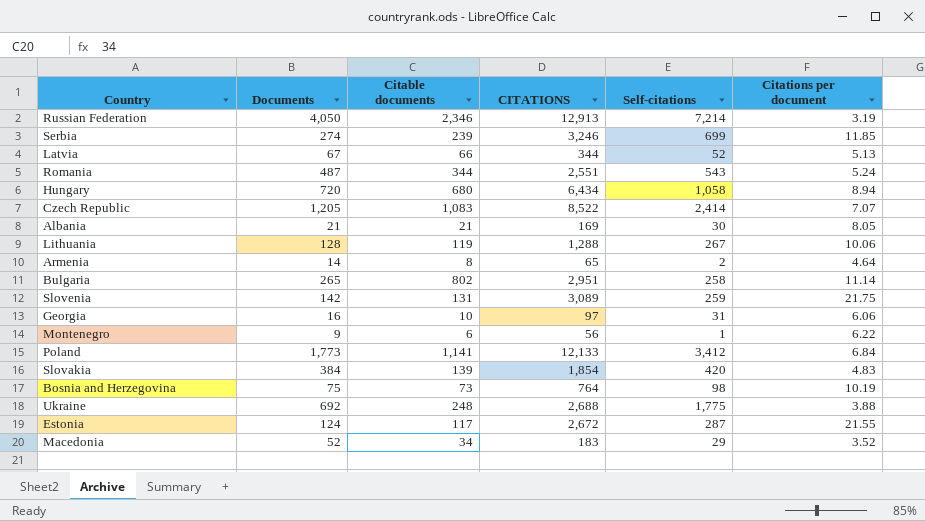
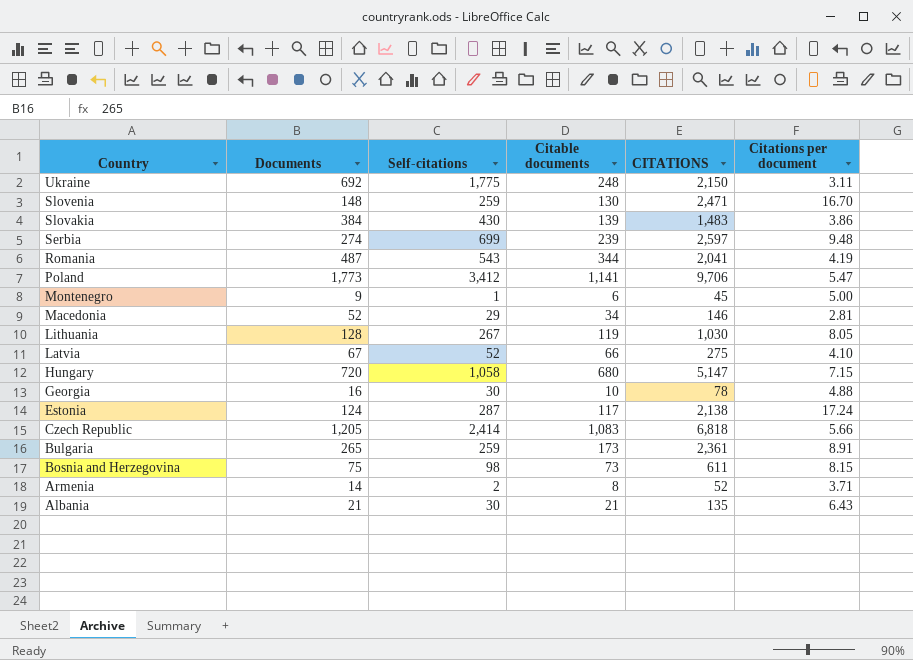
row order: none -> Country descending
column Self-citations | position: 5 -> 3
row Russian Federation: 4,050 | 2,346 | 12,913 | 7,214 | 3.19 -> none
Ukraine | CITATIONS: 2,688 -> 2,150
Ukraine | Citations per document: 3.88 -> 3.11
Slovenia | Documents: 142 -> 148
Slovenia | Citable documents: 131 -> 130
Slovenia | CITATIONS: 3,089 -> 2,471
Slovenia | Citations per document: 21.75 -> 16.70
Slovakia | Self-citations: 420 -> 430
Slovakia | CITATIONS: 1,854 -> 1,483
Slovakia | Citations per document: 4.83 -> 3.86
Serbia | CITATIONS: 3,246 -> 2,597
Serbia | Citations per document: 11.85 -> 9.48
Romania | CITATIONS: 2,551 -> 2,041
Romania | Citations per document: 5.24 -> 4.19
Poland | CITATIONS: 12,133 -> 9,706
Poland | Citations per document: 6.84 -> 5.47
Montenegro | CITATIONS: 56 -> 45
Montenegro | Citations per document: 6.22 -> 5.00
Macedonia | CITATIONS: 183 -> 146
Macedonia | Citations per document: 3.52 -> 2.81
Lithuania | CITATIONS: 1,288 -> 1,030
Lithuania | Citations per document: 10.06 -> 8.05
Latvia | CITATIONS: 344 -> 275
Latvia | Citations per document: 5.13 -> 4.10
Hungary | CITATIONS: 6,434 -> 5,147
Hungary | Citations per document: 8.94 -> 7.15
Georgia | Self-citations: 31 -> 30
Georgia | CITATIONS: 97 -> 78
Georgia | Citations per document: 6.06 -> 4.88
Estonia | CITATIONS: 2,672 -> 2,138
Estonia | Citations per document: 21.55 -> 17.24
Czech Republic | CITATIONS: 8,522 -> 6,818
Czech Republic | Citations per document: 7.07 -> 5.66
Bulgaria | Self-citations: 258 -> 259
Bulgaria | Citable documents: 802 -> 173
Bulgaria | CITATIONS: 2,951 -> 2,361
Bulgaria | Citations per document: 11.14 -> 8.91
Bosnia and Herzegovina | CITATIONS: 764 -> 611
Bosnia and Herzegovina | Citations per document: 10.19 -> 8.15
Armenia | CITATIONS: 65 -> 52
Armenia | Citations per document: 4.64 -> 3.71
Albania | CITATIONS: 169 -> 135
Albania | Citations per document: 8.05 -> 6.43

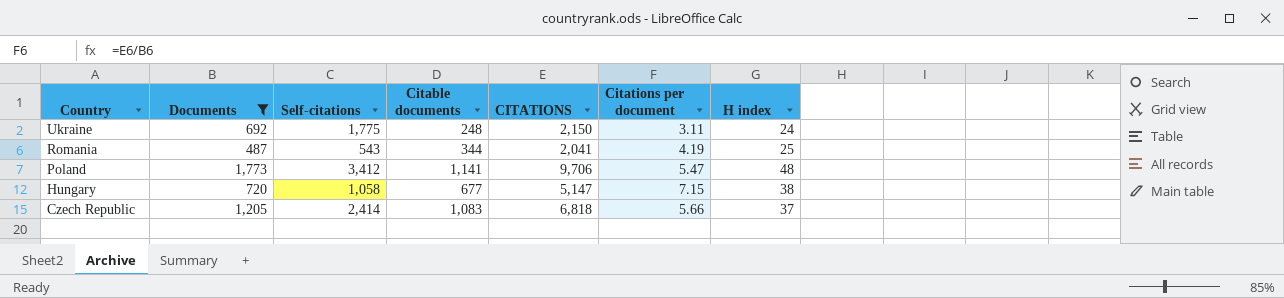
filter: none -> Documents >= 487
column H index | position: none -> 7
Hungary | Citable documents: 680 -> 677

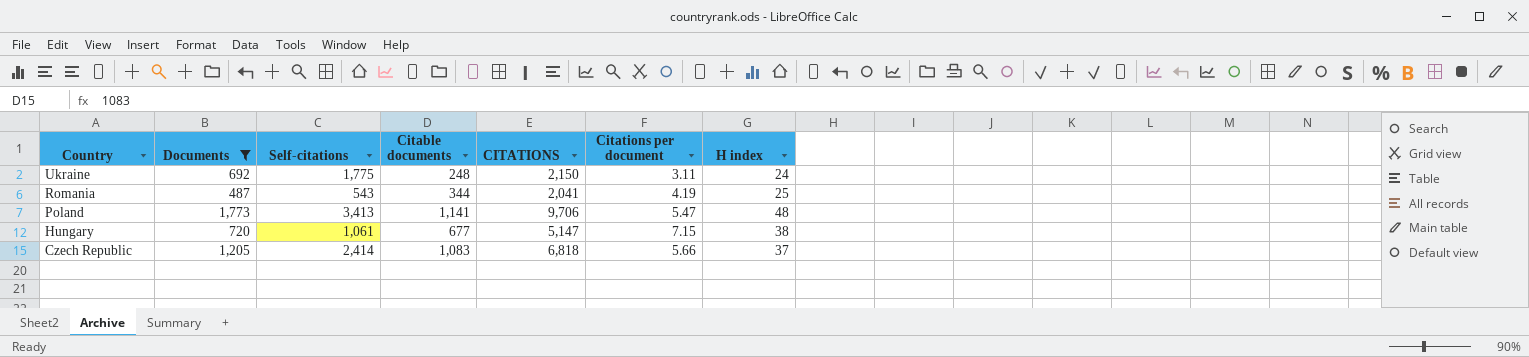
Poland | Self-citations: 3,412 -> 3,413
Hungary | Self-citations: 1,058 -> 1,061

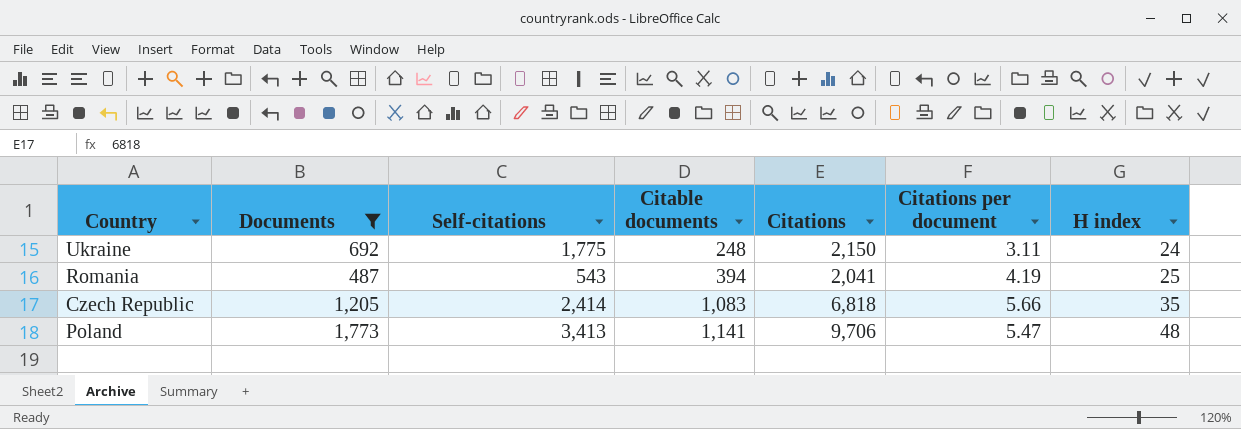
row order: Country descending -> Citable documents ascending
column name: CITATIONS -> Citations
row Hungary: 720 | 1,061 | 677 | 5,147 | 7.15 | 38 -> none
Romania | Citable documents: 344 -> 394
Czech Republic | H index: 37 -> 35

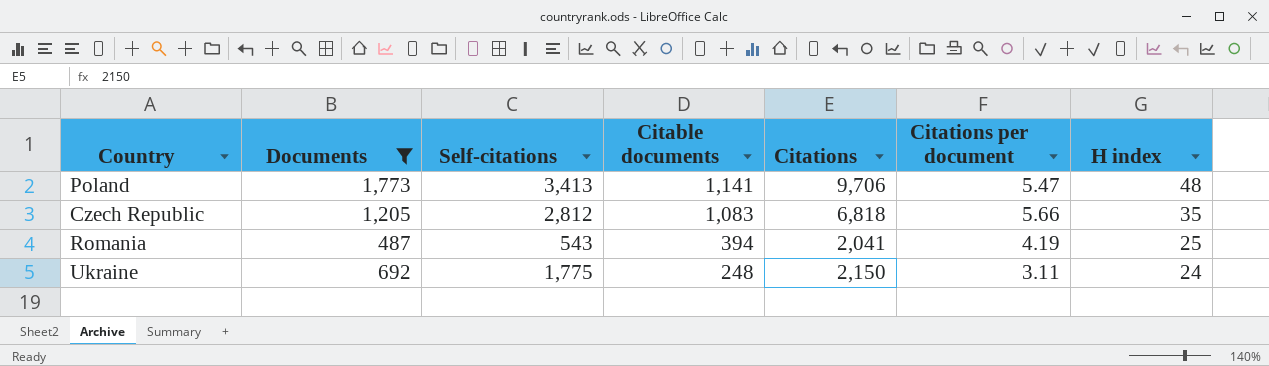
row order: Citable documents ascending -> Citable documents descending
Czech Republic | Self-citations: 2,414 -> 2,812

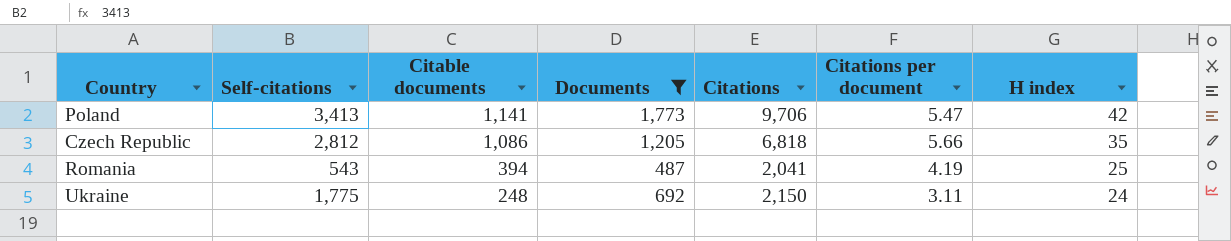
column Documents | position: 2 -> 4
Poland | H index: 48 -> 42
Czech Republic | Citable documents: 1,083 -> 1,086

